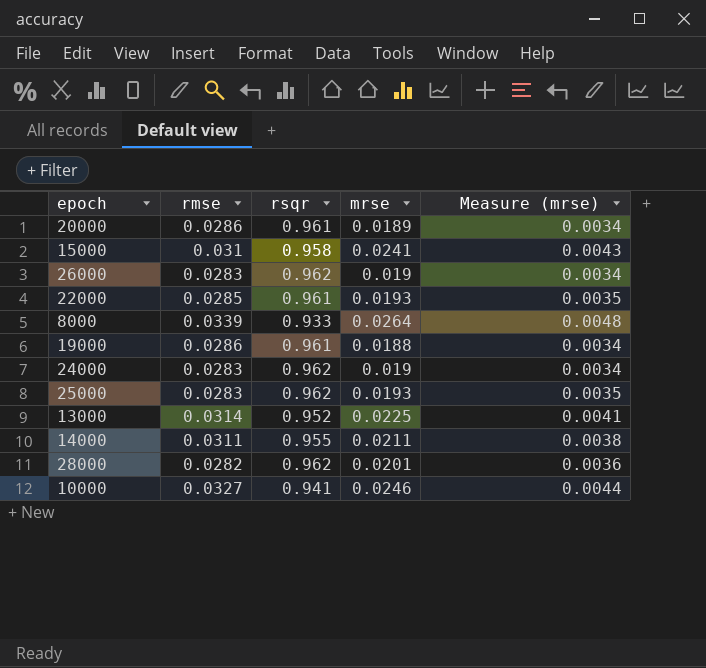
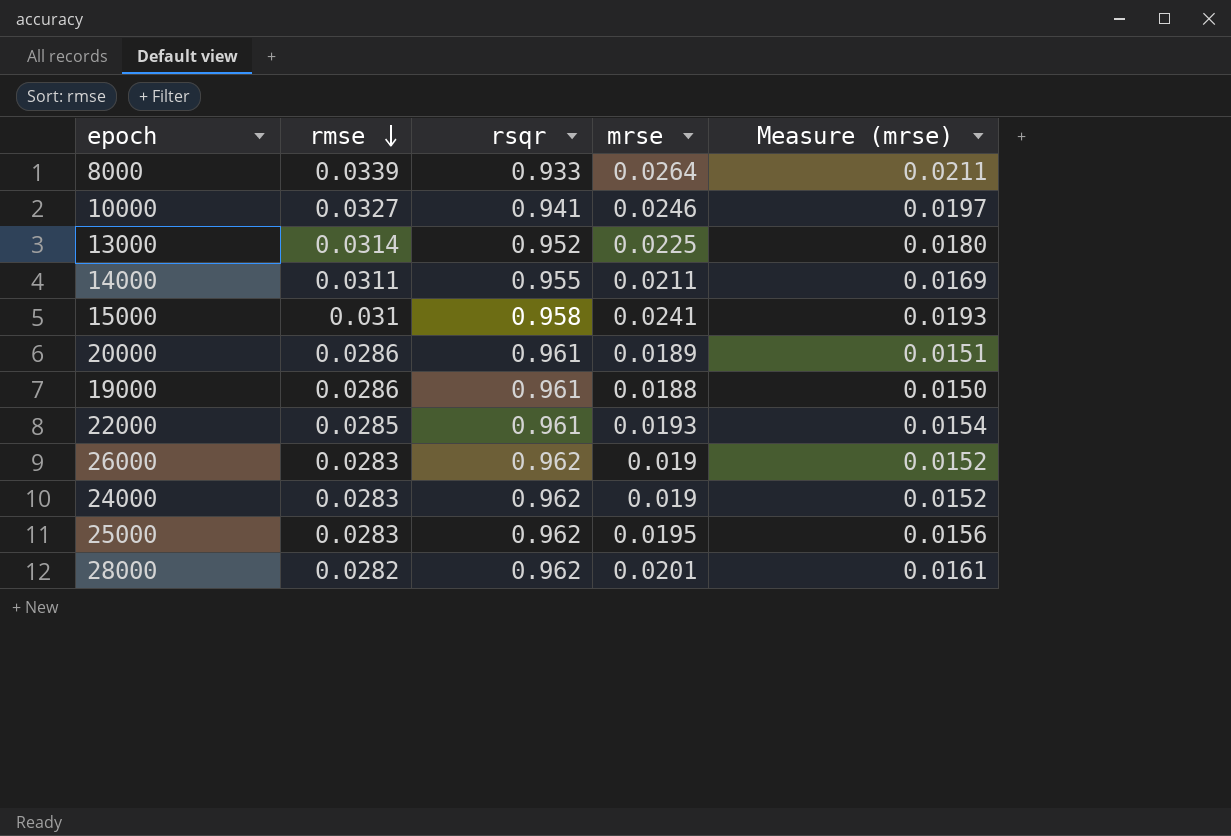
row order: none -> rmse descending
column Measure (mrse) | formula: [mrse] * 0.18 -> [mrse] * 0.8
25000 | mrse: 0.0193 -> 0.0195

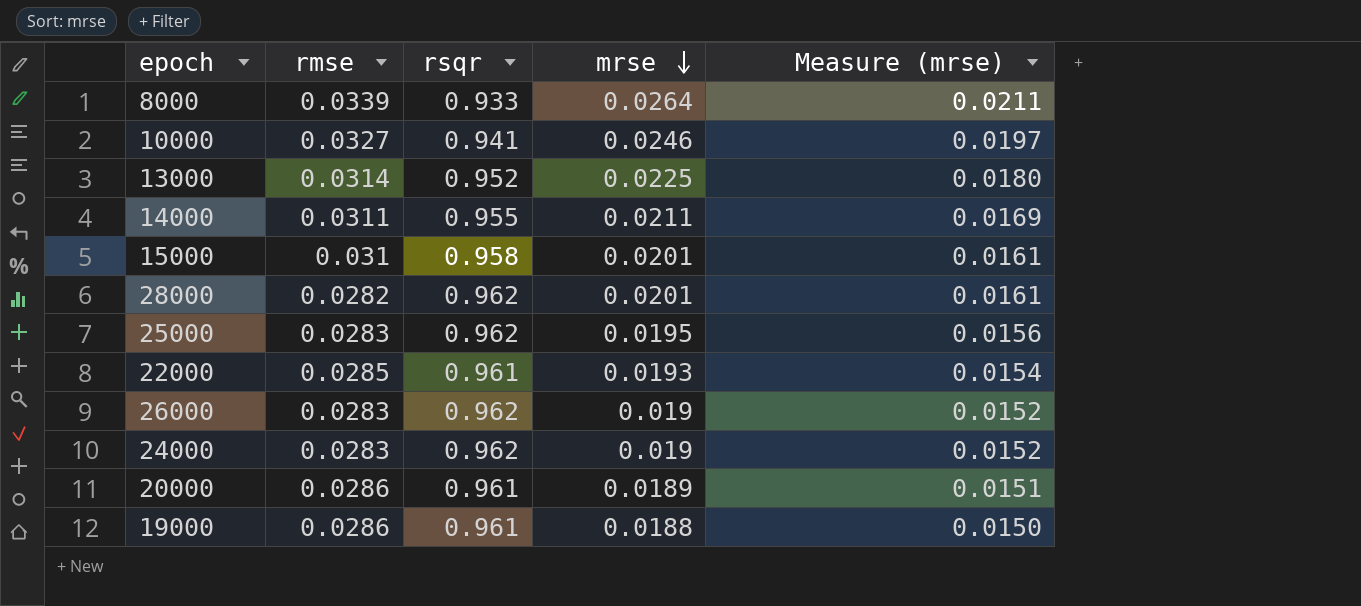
row order: rmse descending -> mrse descending
15000 | mrse: 0.0241 -> 0.0201
15000 | Measure (mrse): 0.0193 -> 0.0161

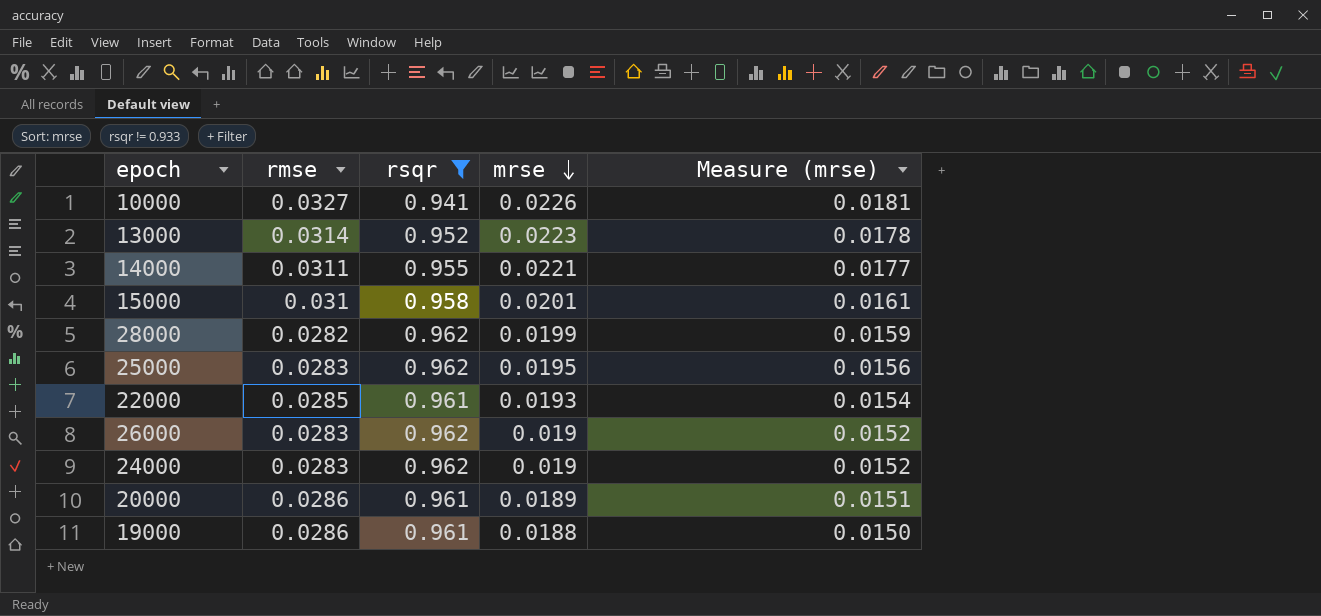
filter: none -> rsqr != 0.933
10000 | mrse: 0.0246 -> 0.0226
10000 | Measure (mrse): 0.0197 -> 0.0181
13000 | mrse: 0.0225 -> 0.0223
13000 | Measure (mrse): 0.0180 -> 0.0178
14000 | mrse: 0.0211 -> 0.0221
14000 | Measure (mrse): 0.0169 -> 0.0177
28000 | mrse: 0.0201 -> 0.0199
28000 | Measure (mrse): 0.0161 -> 0.0159

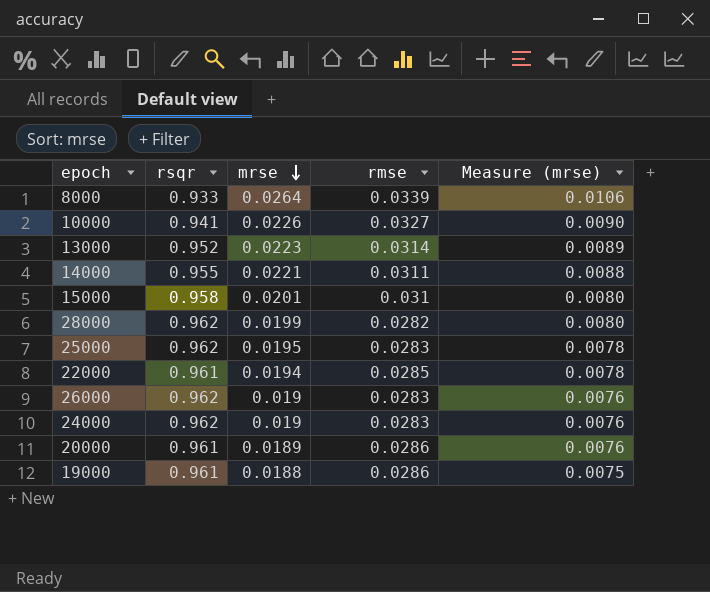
filter: rsqr != 0.933 -> none
column rmse | position: 2 -> 4
column Measure (mrse) | formula: [mrse] * 0.8 -> [mrse] * 0.4
22000 | mrse: 0.0193 -> 0.0194

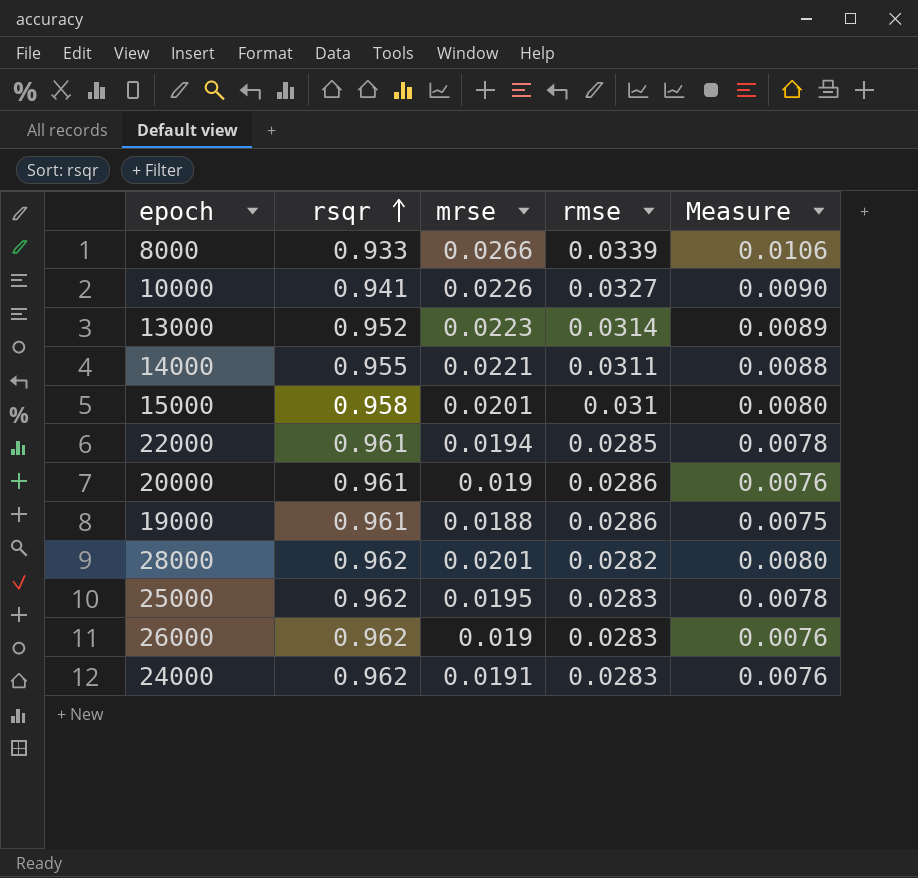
row order: mrse descending -> rsqr ascending
column name: Measure (mrse) -> Measure
8000 | mrse: 0.0264 -> 0.0266
20000 | mrse: 0.0189 -> 0.019
28000 | mrse: 0.0199 -> 0.0201
24000 | mrse: 0.019 -> 0.0191

